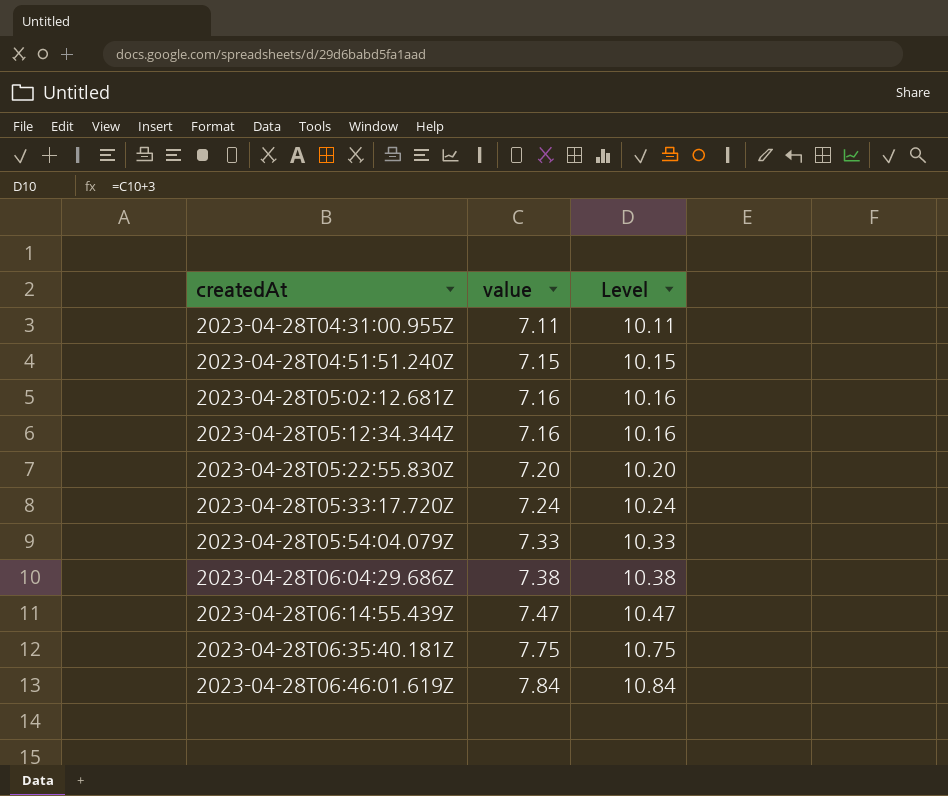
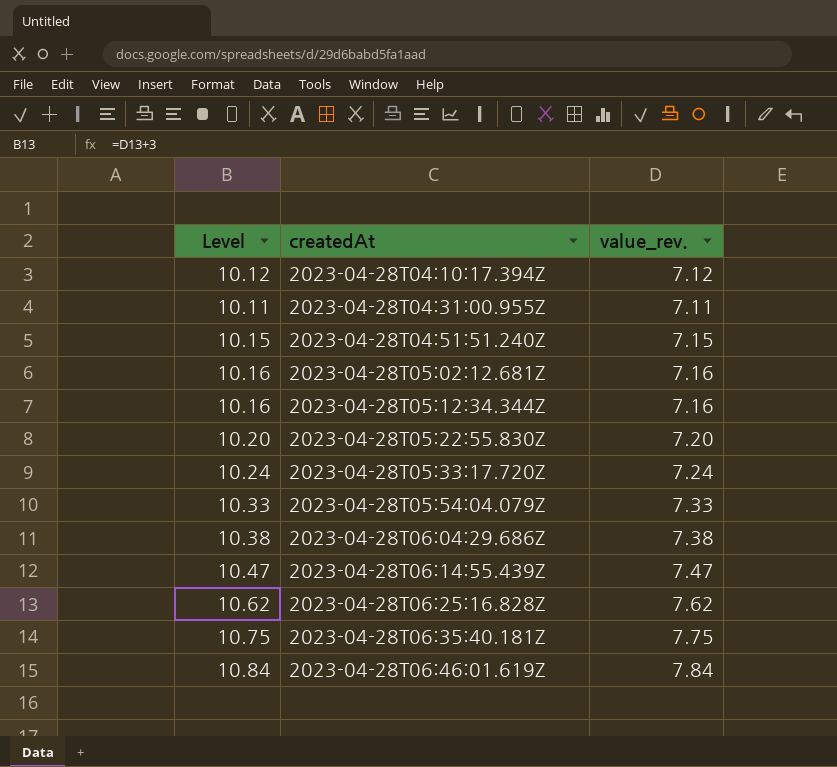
column Level | position: 3 -> 1
column name: value -> value_rev.
row 2023-04-28T04:10:17.394Z: none -> 10.12 | 7.12
row 2023-04-28T06:25:16.828Z: none -> 10.62 | 7.62

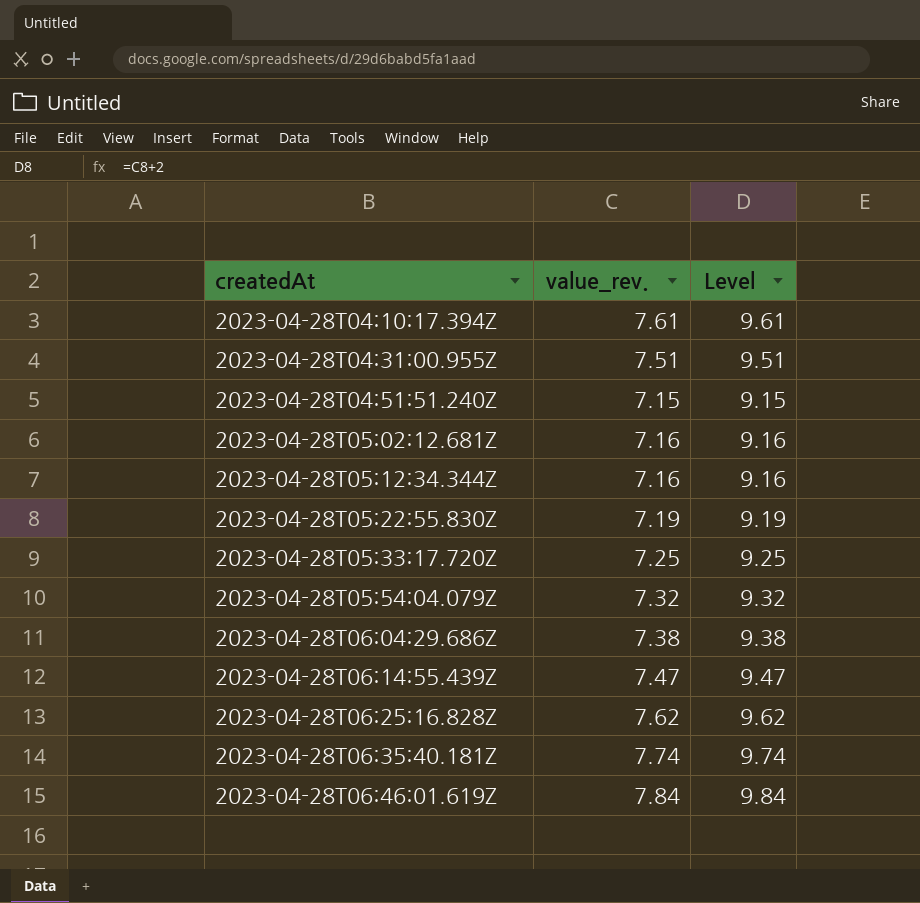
column Level | formula: [value_rev.] + 3 -> [value_rev.] + 2
column Level | position: 1 -> 3
2023-04-28T04:10:17.394Z | value_rev.: 7.12 -> 7.61
2023-04-28T04:31:00.955Z | value_rev.: 7.11 -> 7.51
2023-04-28T05:22:55.830Z | value_rev.: 7.20 -> 7.19
2023-04-28T05:33:17.720Z | value_rev.: 7.24 -> 7.25
2023-04-28T05:54:04.079Z | value_rev.: 7.33 -> 7.32
2023-04-28T06:35:40.181Z | value_rev.: 7.75 -> 7.74

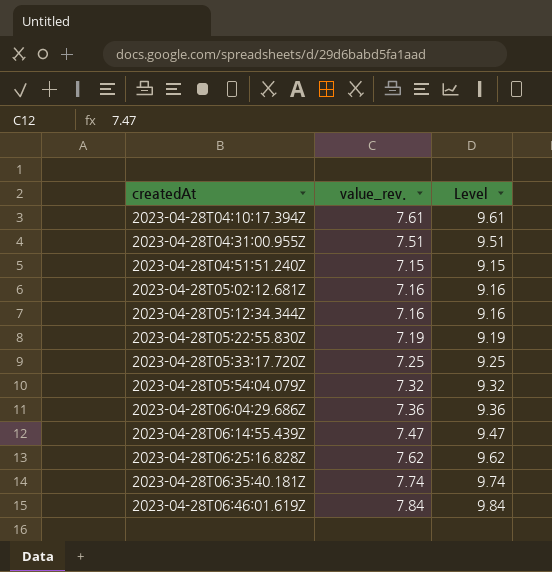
2023-04-28T06:04:29.686Z | value_rev.: 7.38 -> 7.36
2023-04-28T06:04:29.686Z | Level: 9.38 -> 9.36

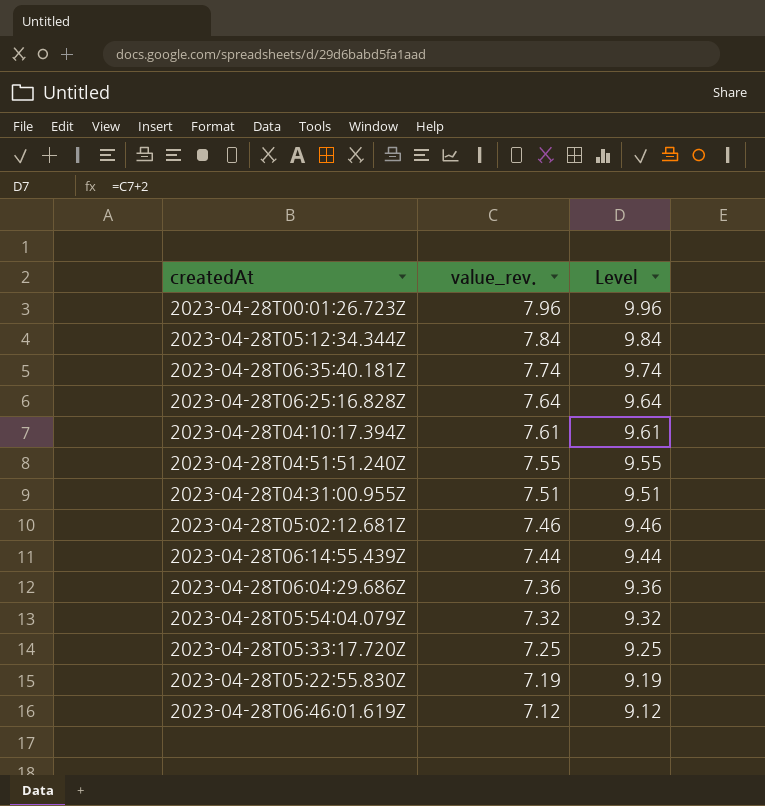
row order: createdAt ascending -> value_rev. descending
row 2023-04-28T00:01:26.723Z: none -> 7.96 | 9.96
2023-04-28T05:12:34.344Z | value_rev.: 7.16 -> 7.84
2023-04-28T05:12:34.344Z | Level: 9.16 -> 9.84
2023-04-28T06:25:16.828Z | value_rev.: 7.62 -> 7.64
2023-04-28T06:25:16.828Z | Level: 9.62 -> 9.64
2023-04-28T04:51:51.240Z | value_rev.: 7.15 -> 7.55
2023-04-28T04:51:51.240Z | Level: 9.15 -> 9.55
2023-04-28T05:02:12.681Z | value_rev.: 7.16 -> 7.46
2023-04-28T05:02:12.681Z | Level: 9.16 -> 9.46
2023-04-28T06:14:55.439Z | value_rev.: 7.47 -> 7.44
2023-04-28T06:14:55.439Z | Level: 9.47 -> 9.44
2023-04-28T06:46:01.619Z | value_rev.: 7.84 -> 7.12
2023-04-28T06:46:01.619Z | Level: 9.84 -> 9.12

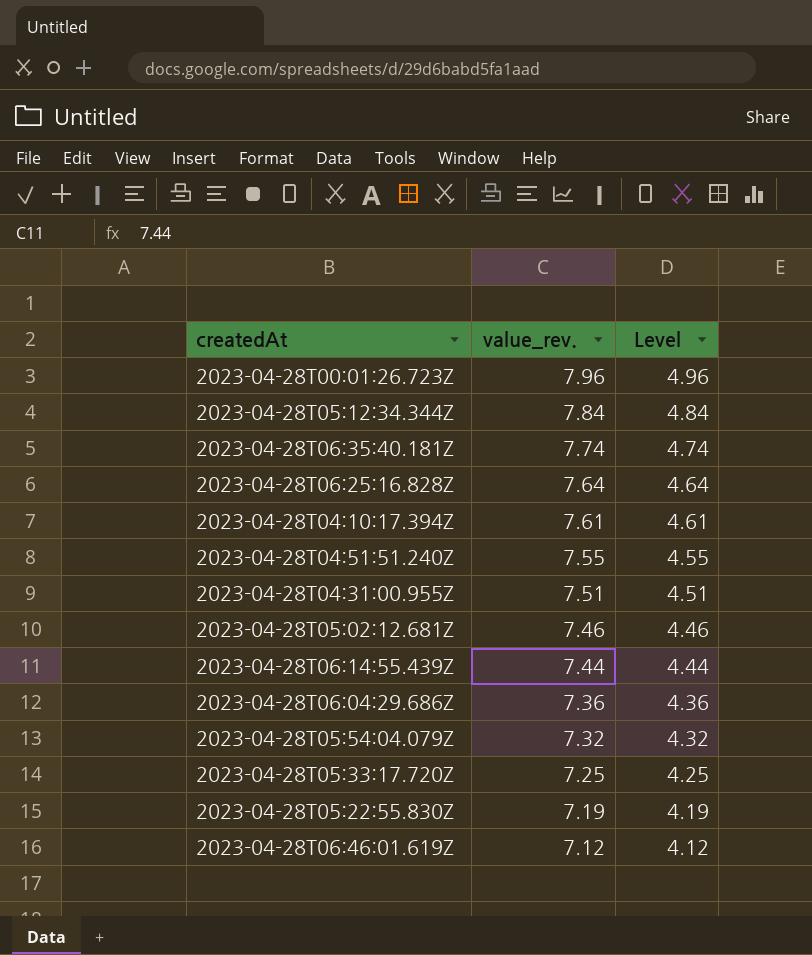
column Level | formula: [value_rev.] + 2 -> [value_rev.] - 3

